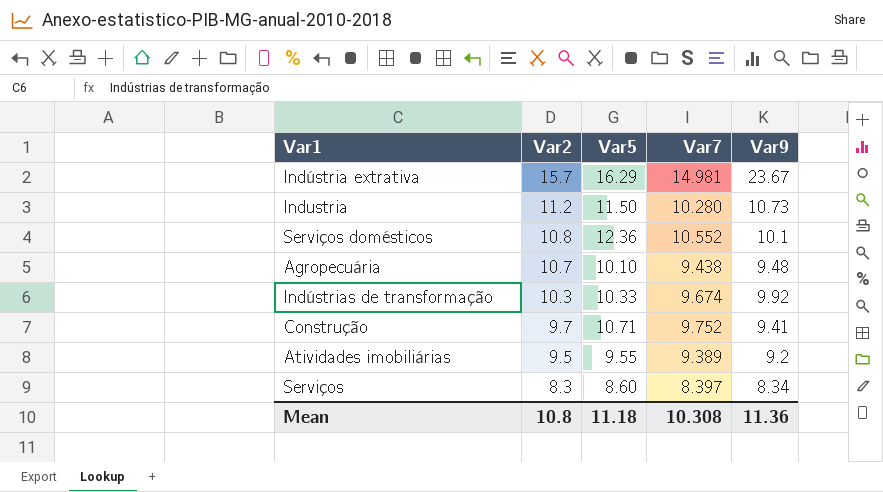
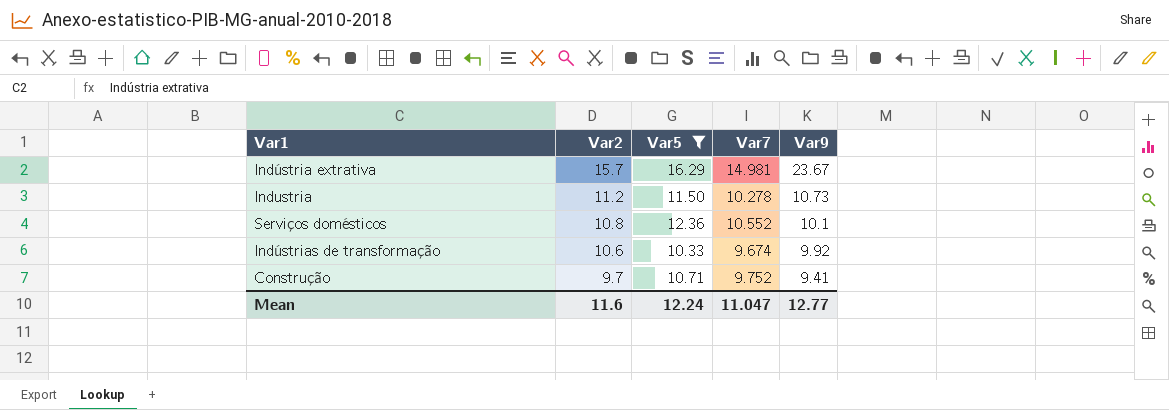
filter: none -> Var5 >= 10.33
Industria | Var7: 10.280 -> 10.278
Indústrias de transformação | Var2: 10.3 -> 10.6
Mean | Var2: 10.8 -> 11.6
Mean | Var5: 11.18 -> 12.24
Mean | Var7: 10.308 -> 11.047
Mean | Var9: 11.36 -> 12.77

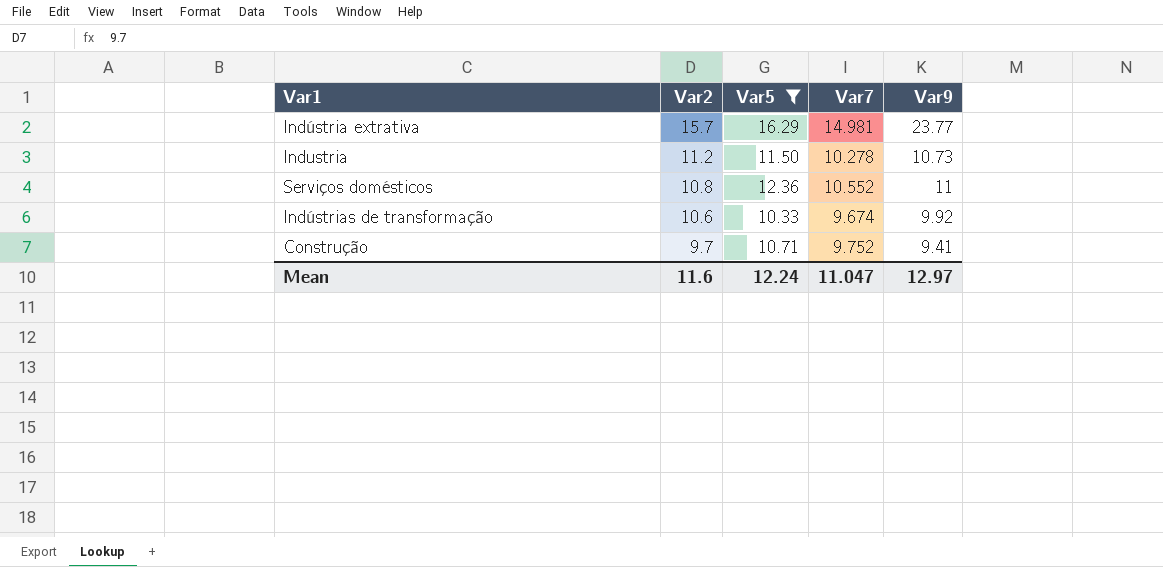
Indústria extrativa | Var9: 23.67 -> 23.77
Serviços domésticos | Var9: 10.1 -> 11
Mean | Var9: 12.77 -> 12.97

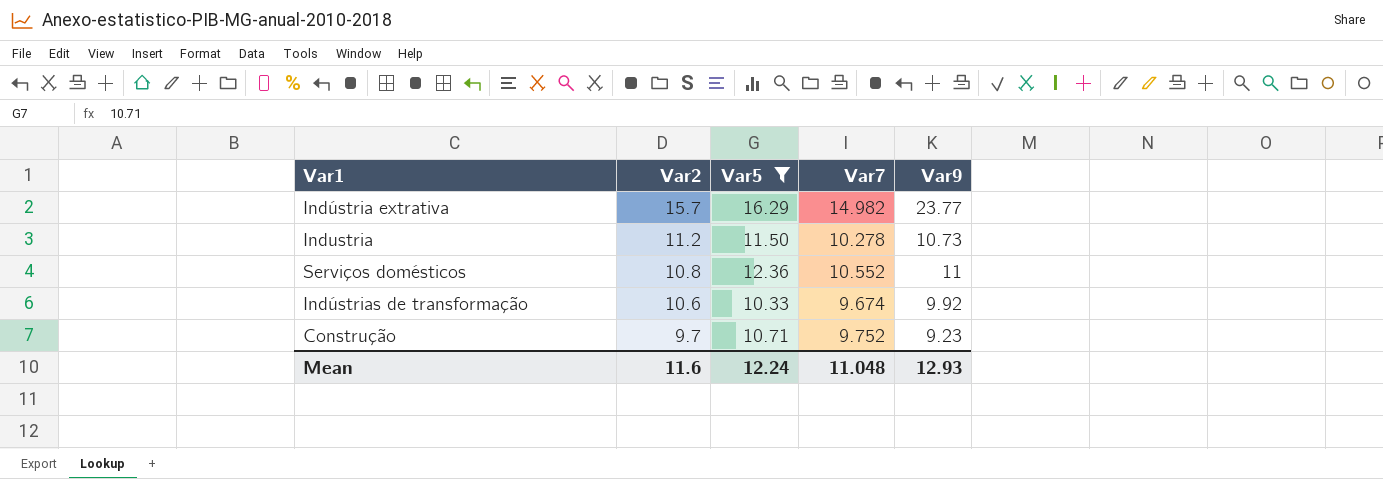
Indústria extrativa | Var7: 14.981 -> 14.982
Construção | Var9: 9.41 -> 9.23
Mean | Var7: 11.047 -> 11.048
Mean | Var9: 12.97 -> 12.93

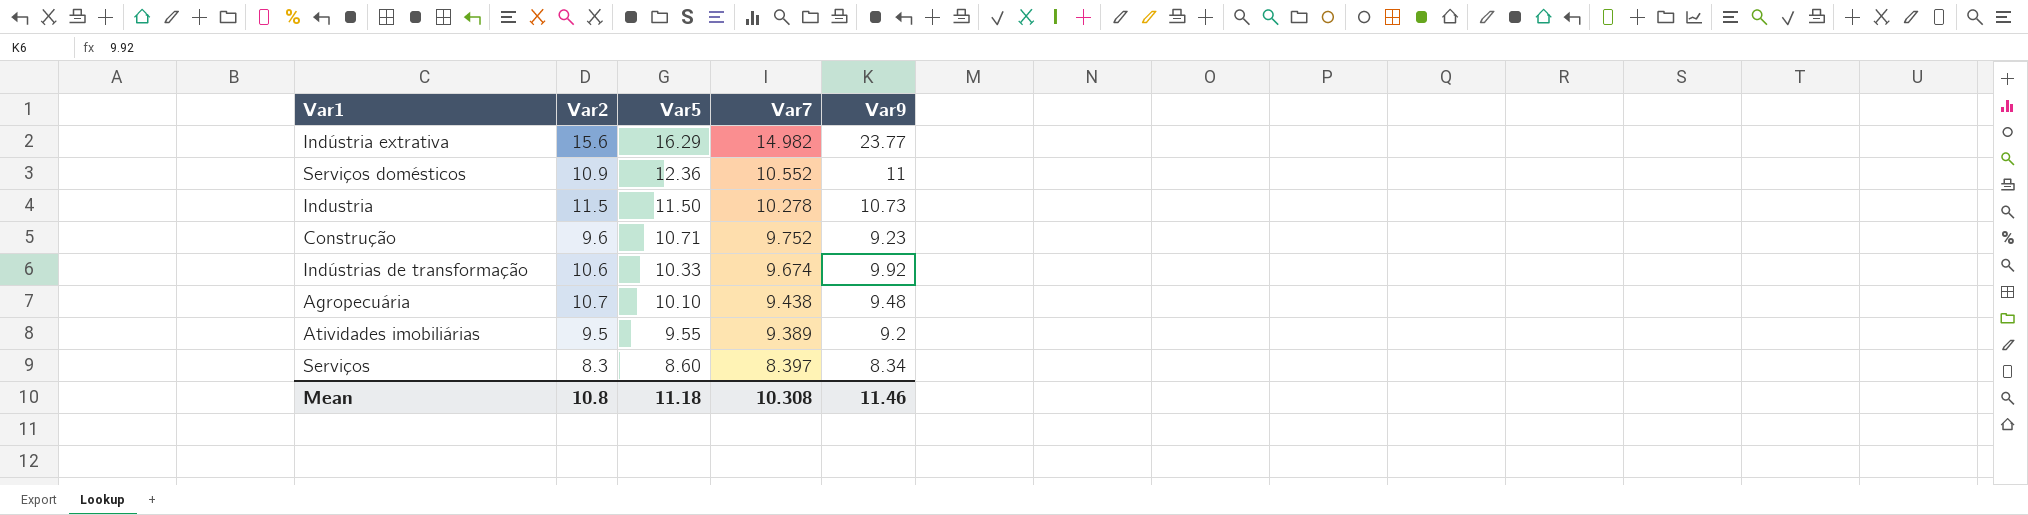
filter: Var5 >= 10.33 -> none
row order: Var2 descending -> Var5 descending
Indústria extrativa | Var2: 15.7 -> 15.6
Serviços domésticos | Var2: 10.8 -> 10.9
Industria | Var2: 11.2 -> 11.5
Construção | Var2: 9.7 -> 9.6
Mean | Var2: 11.6 -> 10.8
Mean | Var5: 12.24 -> 11.18
Mean | Var7: 11.048 -> 10.308
Mean | Var9: 12.93 -> 11.46

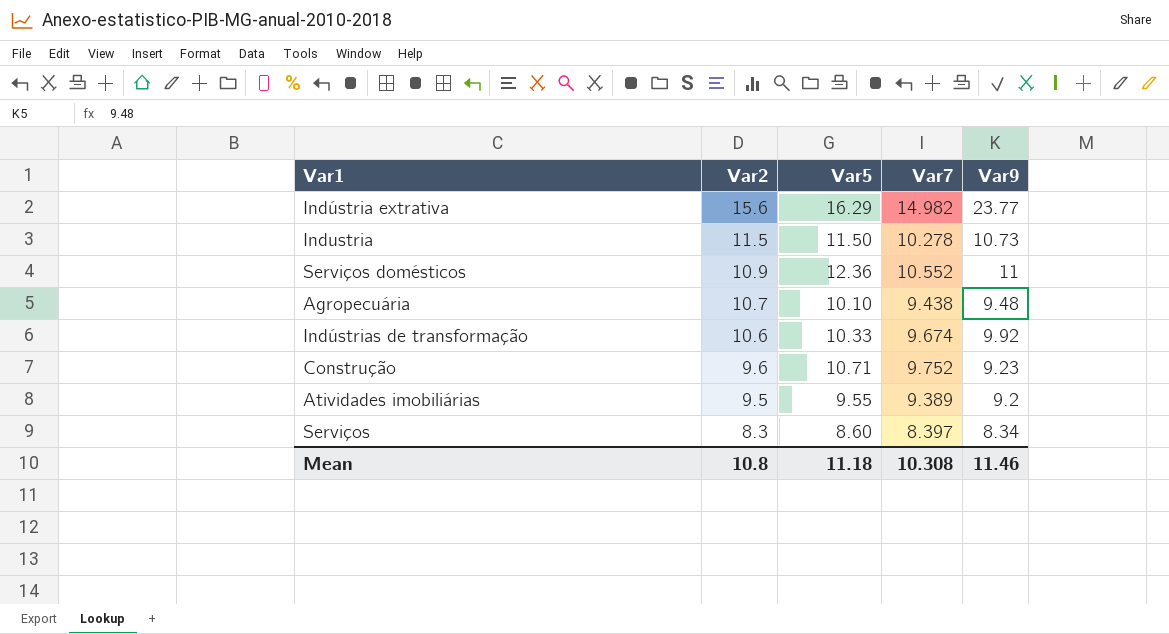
row order: Var5 descending -> Var2 descending

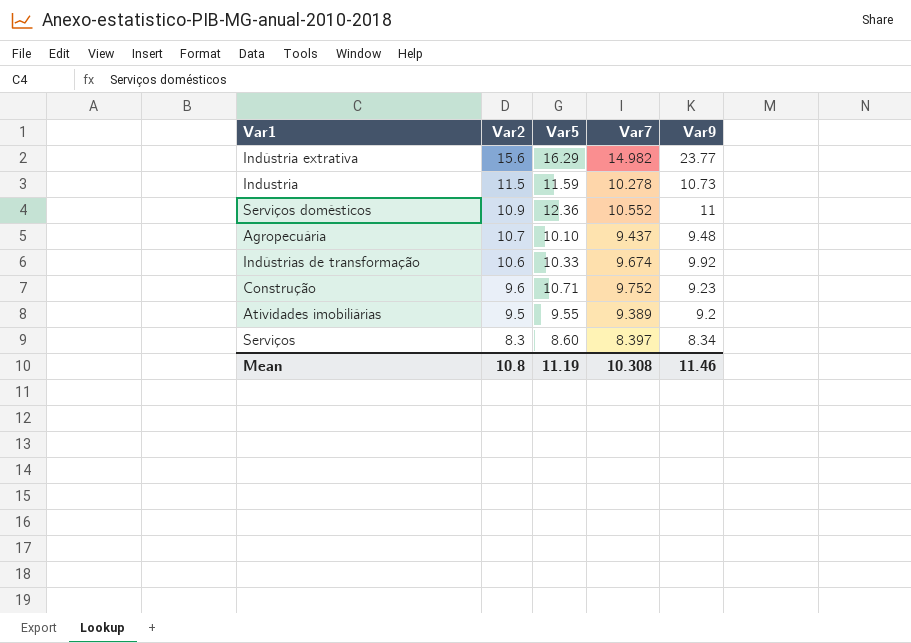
Industria | Var5: 11.50 -> 11.59
Agropecuária | Var7: 9.438 -> 9.437
Mean | Var5: 11.18 -> 11.19

